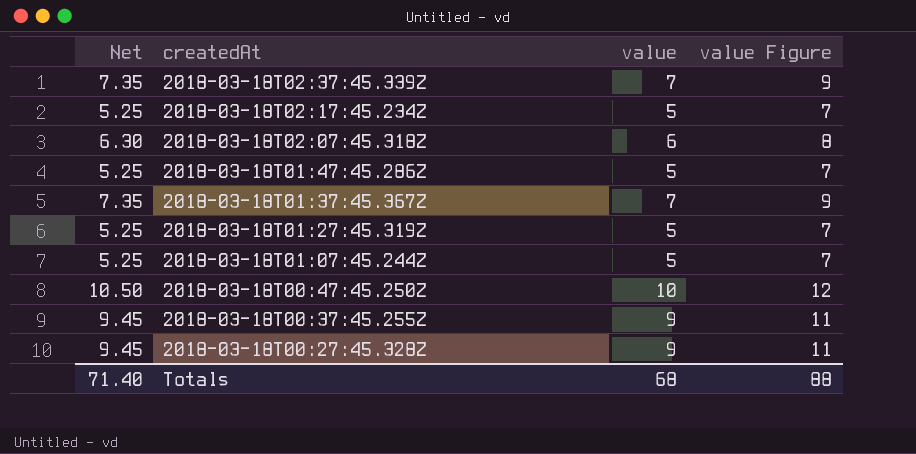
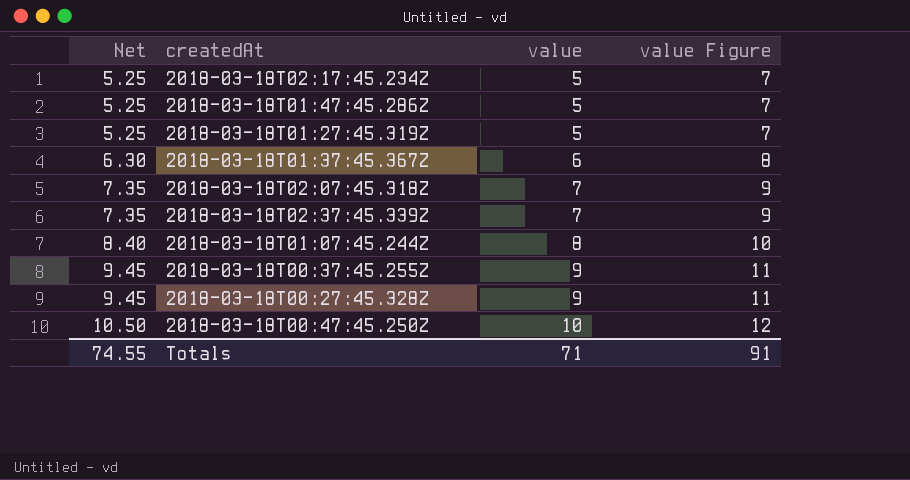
row order: createdAt descending -> Net ascending
2018-03-18T01:37:45.367Z | Net: 7.35 -> 6.30
2018-03-18T01:37:45.367Z | value: 7 -> 6
2018-03-18T01:37:45.367Z | value Figure: 9 -> 8
2018-03-18T02:07:45.318Z | Net: 6.30 -> 7.35
2018-03-18T02:07:45.318Z | value: 6 -> 7
2018-03-18T02:07:45.318Z | value Figure: 8 -> 9
2018-03-18T01:07:45.244Z | Net: 5.25 -> 8.40
2018-03-18T01:07:45.244Z | value: 5 -> 8
2018-03-18T01:07:45.244Z | value Figure: 7 -> 10
Totals | Net: 71.40 -> 74.55
Totals | value: 68 -> 71
Totals | value Figure: 88 -> 91

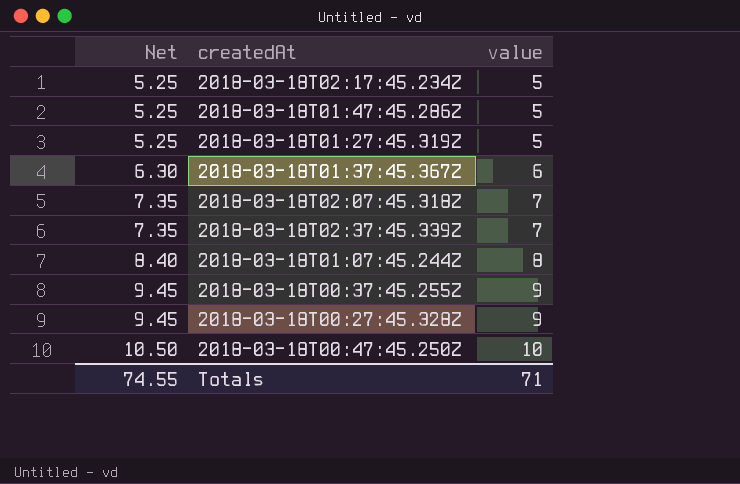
column value Figure | formula: [value] + 2 -> none

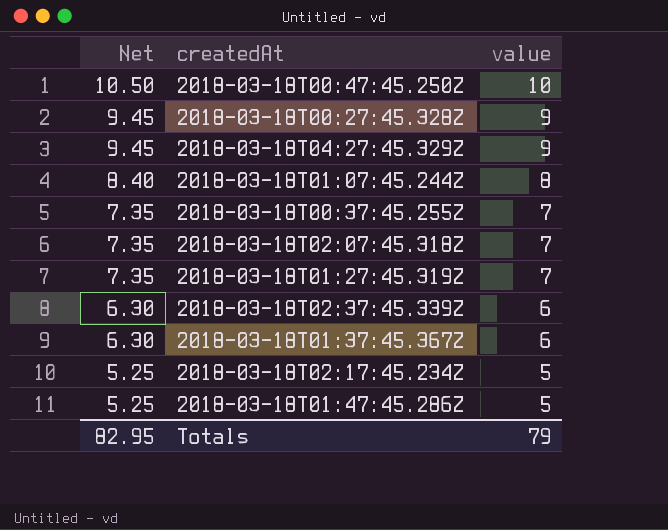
row order: Net ascending -> Net descending
row 2018-03-18T04:27:45.329Z: none -> 9.45 | 9
2018-03-18T00:37:45.255Z | Net: 9.45 -> 7.35
2018-03-18T00:37:45.255Z | value: 9 -> 7
2018-03-18T01:27:45.319Z | Net: 5.25 -> 7.35
2018-03-18T01:27:45.319Z | value: 5 -> 7
2018-03-18T02:37:45.339Z | Net: 7.35 -> 6.30
2018-03-18T02:37:45.339Z | value: 7 -> 6
Totals | Net: 74.55 -> 82.95
Totals | value: 71 -> 79

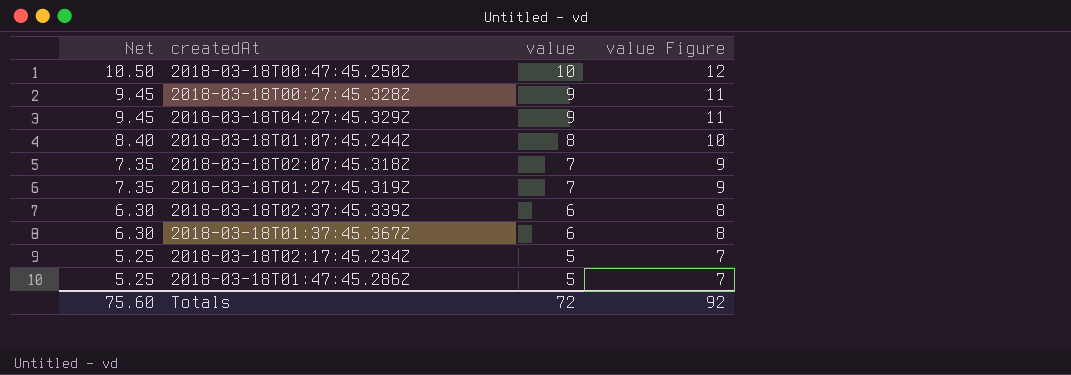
column value Figure | formula: none -> [value] + 2
row 2018-03-18T00:37:45.255Z: 7.35 | 7 -> none
Totals | Net: 82.95 -> 75.60
Totals | value: 79 -> 72

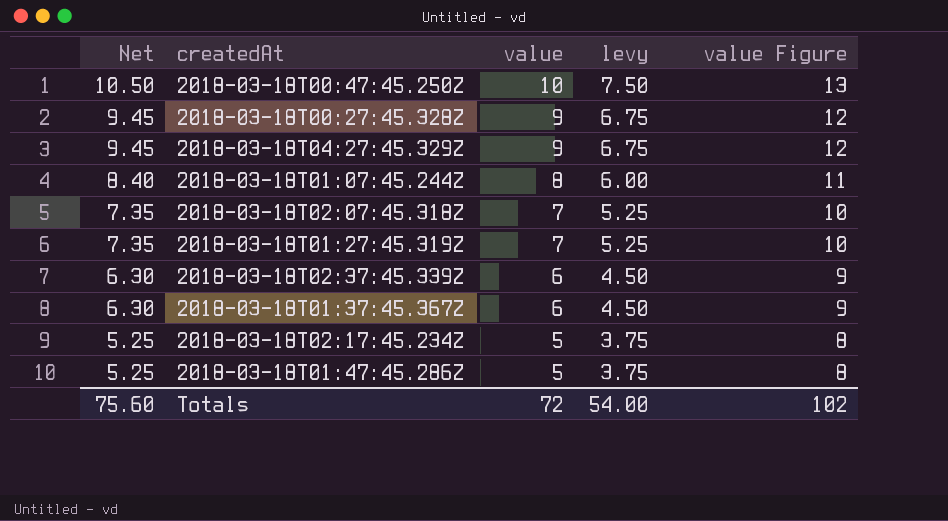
column levy | formula: none -> [value] * 0.75
column value Figure | formula: [value] + 2 -> [value] + 3
Totals | value Figure: 92 -> 102

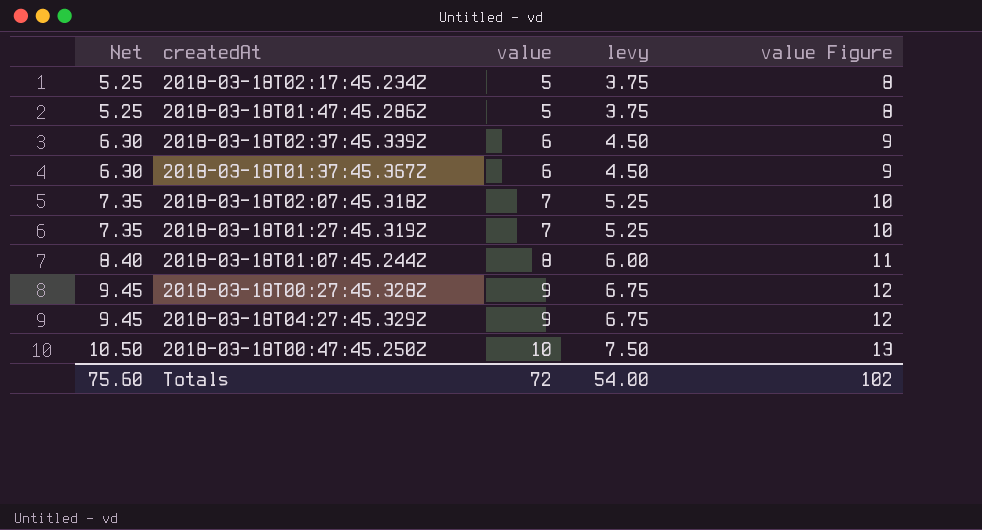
row order: Net descending -> Net ascending

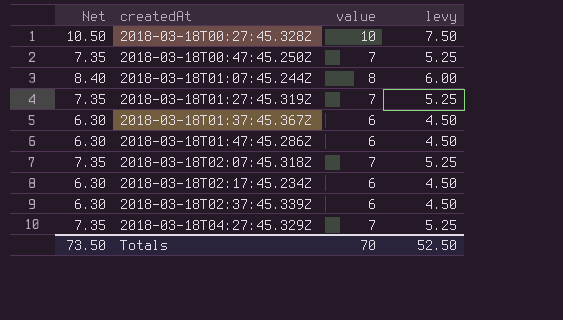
row order: Net ascending -> createdAt ascending
column value Figure | formula: [value] + 3 -> none
2018-03-18T00:27:45.328Z | Net: 9.45 -> 10.50
2018-03-18T00:27:45.328Z | value: 9 -> 10
2018-03-18T00:27:45.328Z | levy: 6.75 -> 7.50
2018-03-18T00:47:45.250Z | Net: 10.50 -> 7.35
2018-03-18T00:47:45.250Z | value: 10 -> 7
2018-03-18T00:47:45.250Z | levy: 7.50 -> 5.25
2018-03-18T01:47:45.286Z | Net: 5.25 -> 6.30
2018-03-18T01:47:45.286Z | value: 5 -> 6
2018-03-18T01:47:45.286Z | levy: 3.75 -> 4.50
2018-03-18T02:17:45.234Z | Net: 5.25 -> 6.30
2018-03-18T02:17:45.234Z | value: 5 -> 6
2018-03-18T02:17:45.234Z | levy: 3.75 -> 4.50
2018-03-18T04:27:45.329Z | Net: 9.45 -> 7.35
2018-03-18T04:27:45.329Z | value: 9 -> 7
2018-03-18T04:27:45.329Z | levy: 6.75 -> 5.25
Totals | Net: 75.60 -> 73.50
Totals | value: 72 -> 70
Totals | levy: 54.00 -> 52.50

